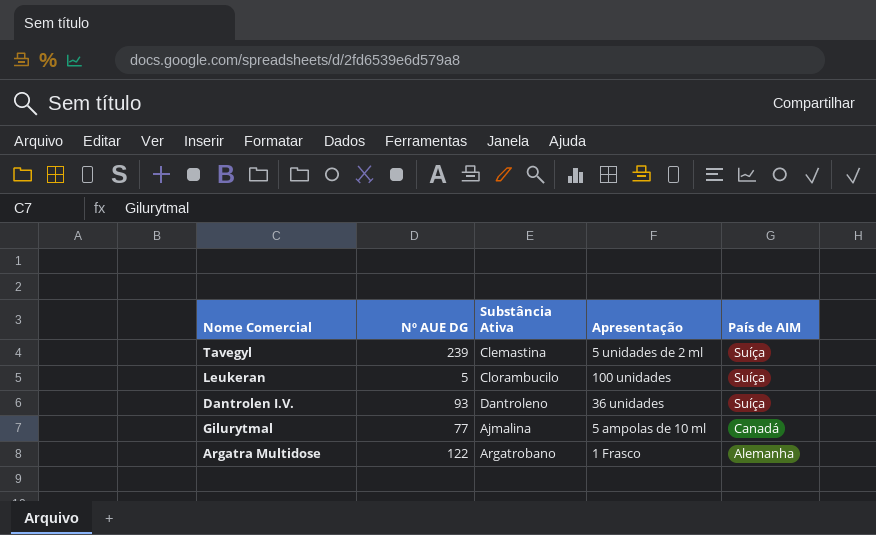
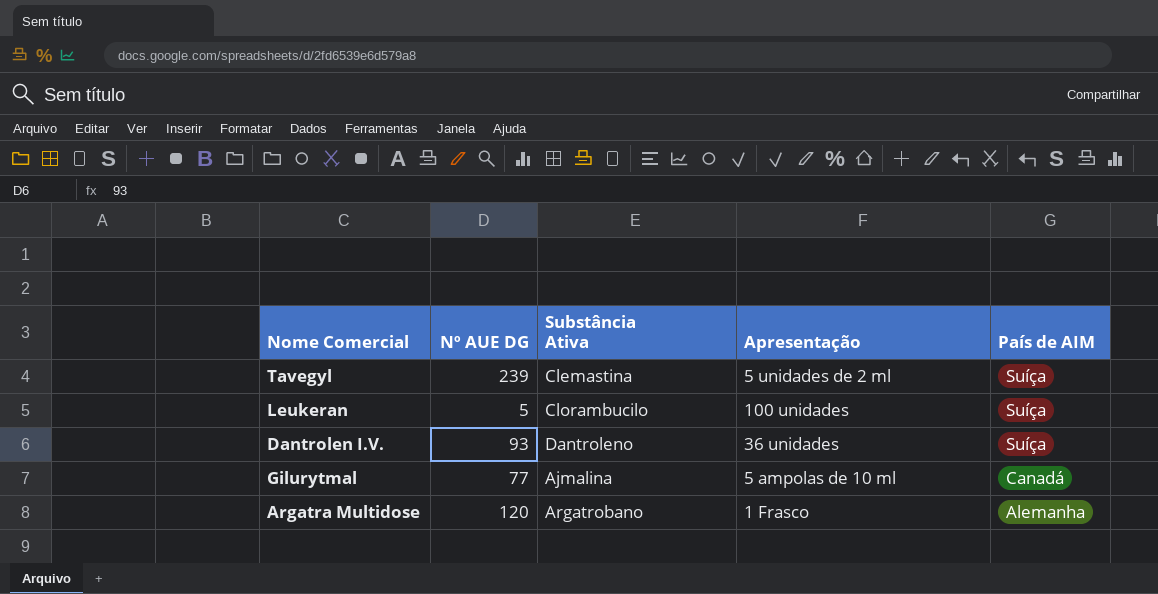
Argatra Multidose | Nº AUE DG: 122 -> 120

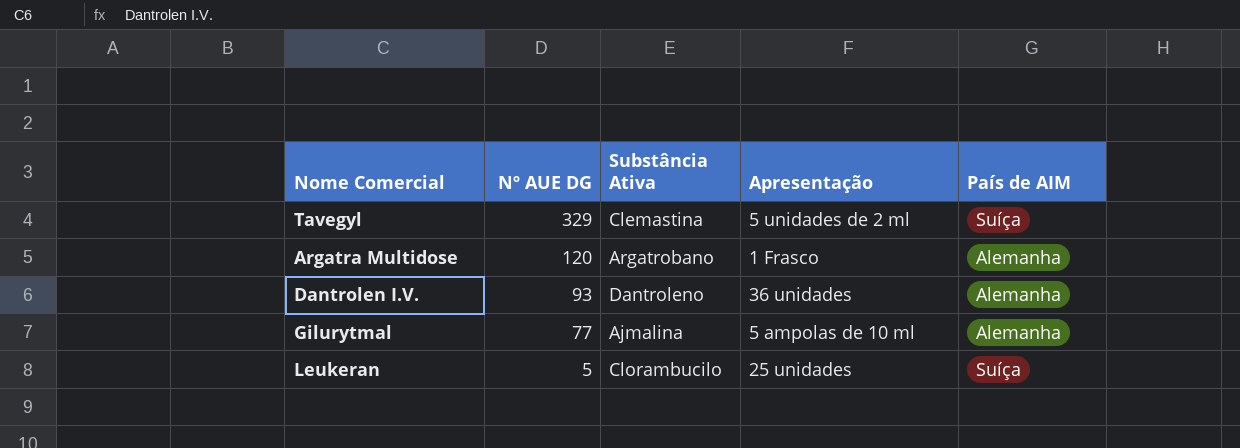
row order: País de AIM descending -> Nº AUE DG descending
Tavegyl | Nº AUE DG: 239 -> 329
Dantrolen I.V. | País de AIM: Suíça -> Alemanha
Gilurytmal | País de AIM: Canadá -> Alemanha
Leukeran | Apresentação: 100 unidades -> 25 unidades

